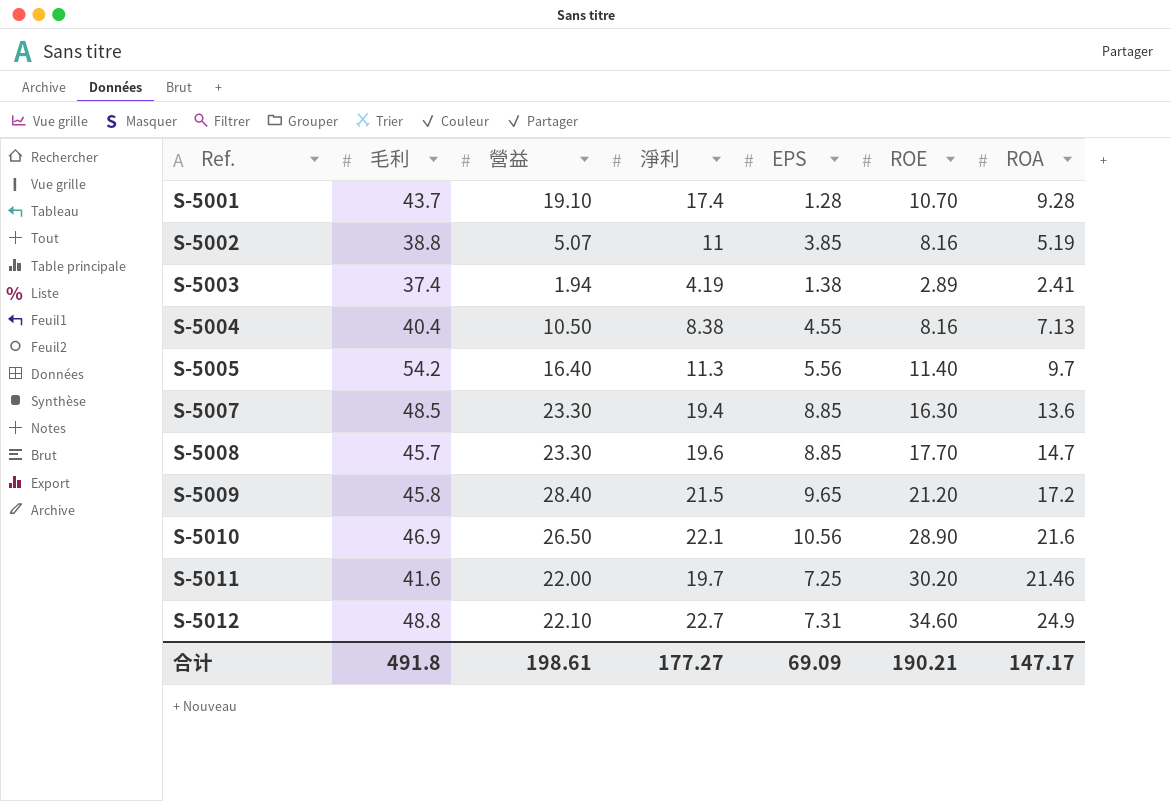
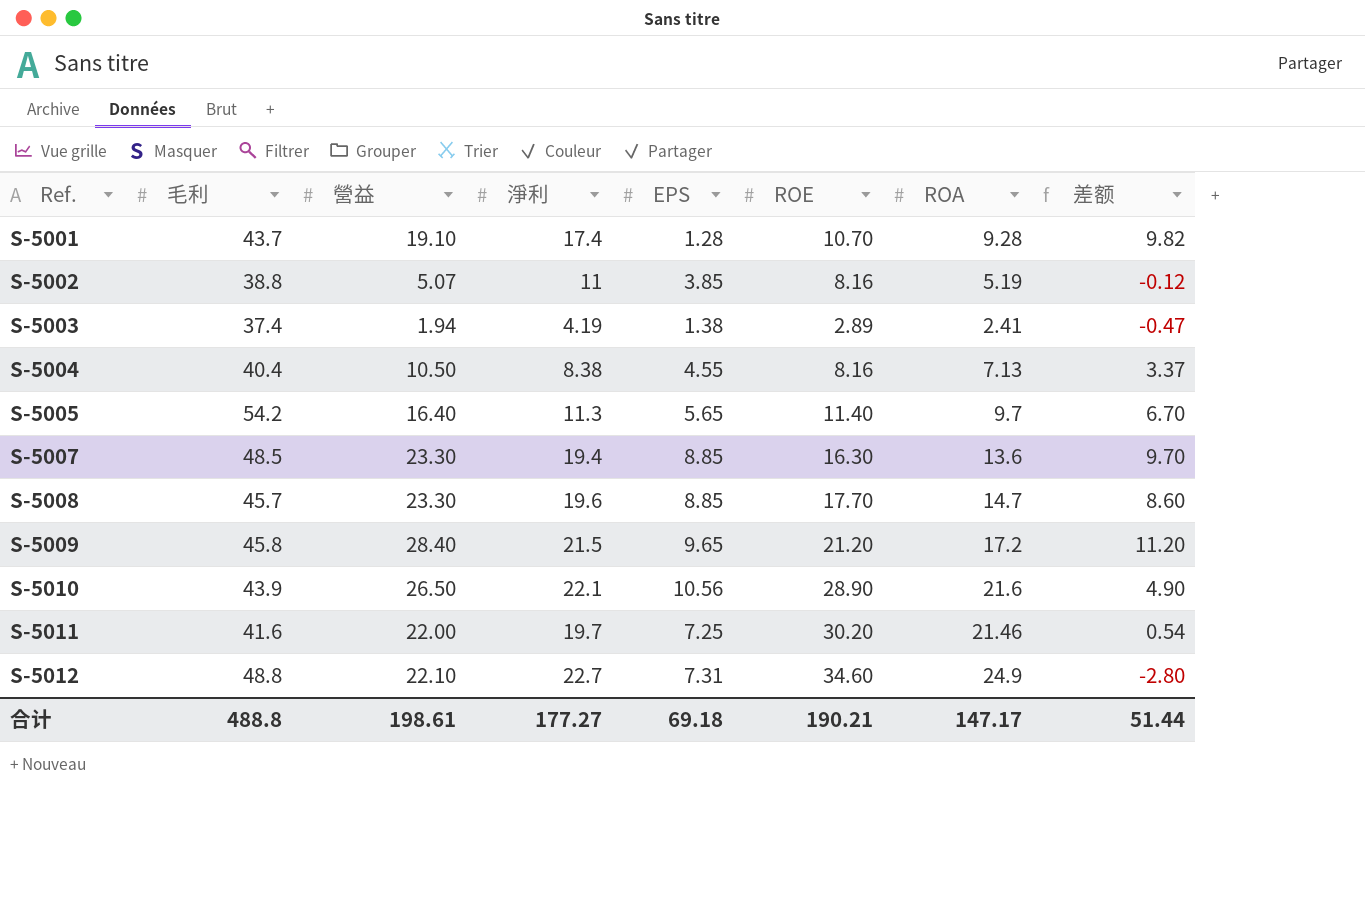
column 差额 | formula: none -> [營益] - [ROA]
S-5005 | EPS: 5.56 -> 5.65
S-5010 | 毛利: 46.9 -> 43.9
合计 | 毛利: 491.8 -> 488.8
合计 | EPS: 69.09 -> 69.18

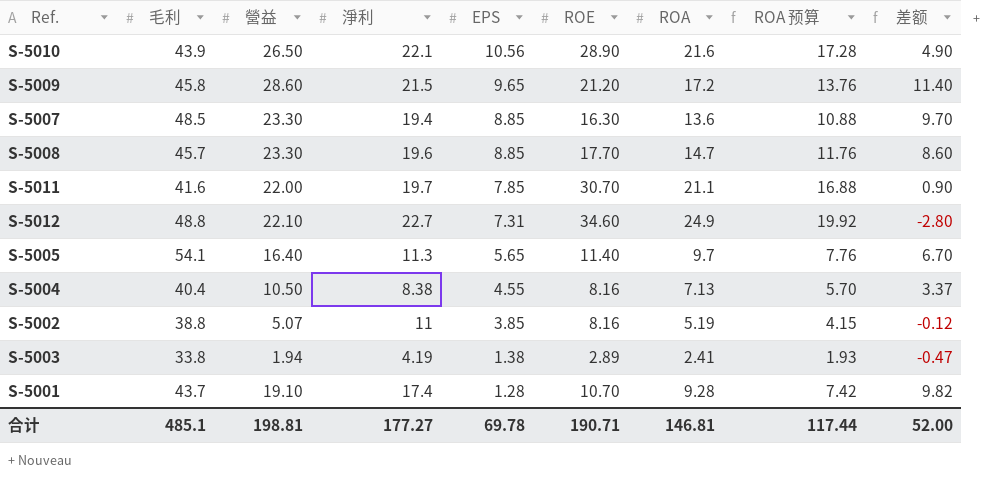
row order: Ref. ascending -> EPS descending
column ROA 预算 | formula: none -> [ROA] * 0.8
S-5009 | 營益: 28.40 -> 28.60
S-5009 | 差额: 11.20 -> 11.40
S-5011 | EPS: 7.25 -> 7.85
S-5011 | ROE: 30.20 -> 30.70
S-5011 | ROA: 21.46 -> 21.1
S-5011 | 差额: 0.54 -> 0.90
S-5005 | 毛利: 54.2 -> 54.1
S-5003 | 毛利: 37.4 -> 33.8
合计 | 毛利: 488.8 -> 485.1
合计 | 營益: 198.61 -> 198.81
合计 | EPS: 69.18 -> 69.78
合计 | ROE: 190.21 -> 190.71
合计 | ROA: 147.17 -> 146.81
合计 | 差额: 51.44 -> 52.00

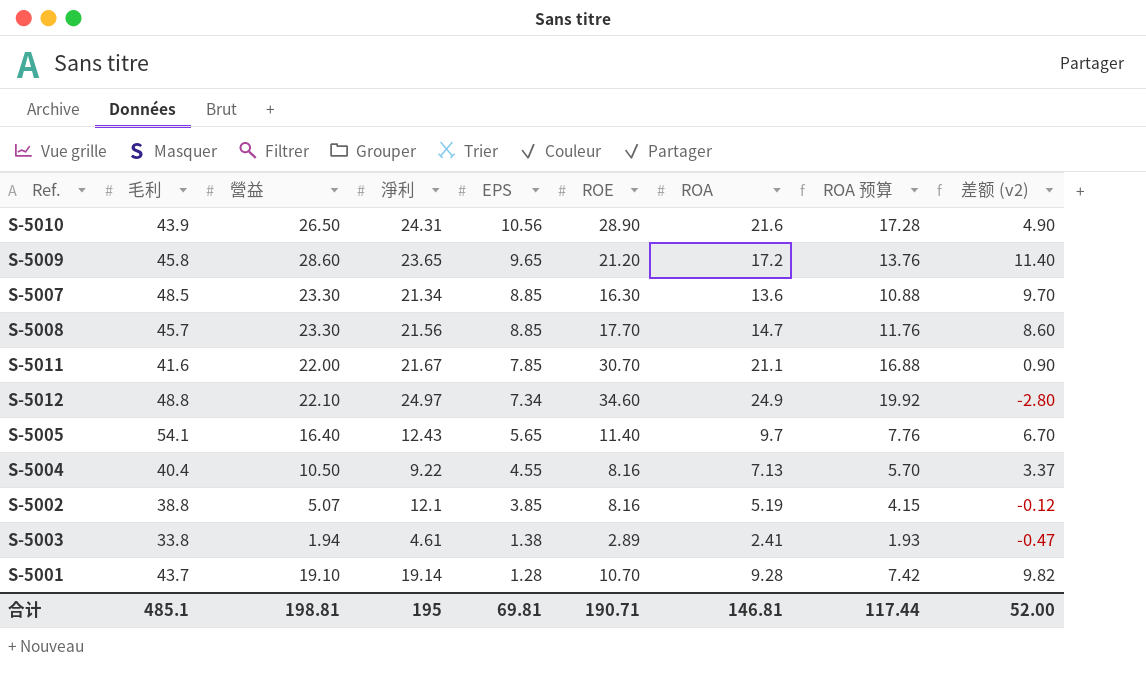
column name: 差额 -> 差额 (v2)
S-5010 | 淨利: 22.1 -> 24.31
S-5009 | 淨利: 21.5 -> 23.65
S-5007 | 淨利: 19.4 -> 21.34
S-5008 | 淨利: 19.6 -> 21.56
S-5011 | 淨利: 19.7 -> 21.67
S-5012 | 淨利: 22.7 -> 24.97
S-5012 | EPS: 7.31 -> 7.34
S-5005 | 淨利: 11.3 -> 12.43
S-5004 | 淨利: 8.38 -> 9.22
S-5002 | 淨利: 11 -> 12.1
S-5003 | 淨利: 4.19 -> 4.61
S-5001 | 淨利: 17.4 -> 19.14
合计 | 淨利: 177.27 -> 195
合计 | EPS: 69.78 -> 69.81

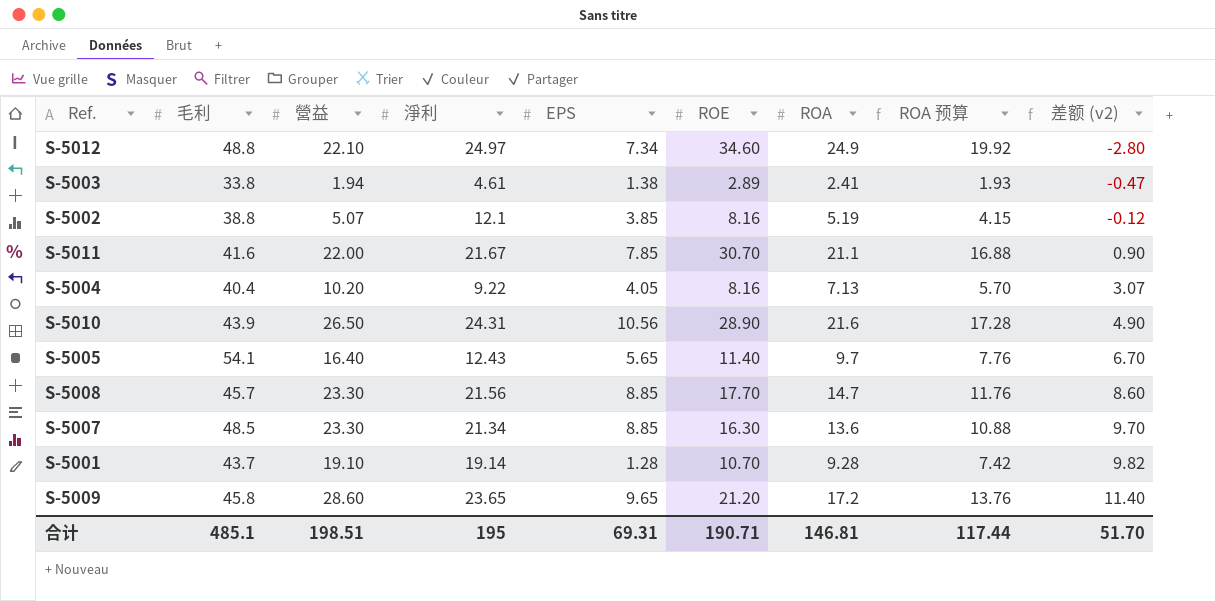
row order: EPS descending -> 差额 (v2) ascending
S-5004 | 營益: 10.50 -> 10.20
S-5004 | EPS: 4.55 -> 4.05
S-5004 | 差额 (v2): 3.37 -> 3.07
合计 | 營益: 198.81 -> 198.51
合计 | EPS: 69.81 -> 69.31
合计 | 差额 (v2): 52.00 -> 51.70

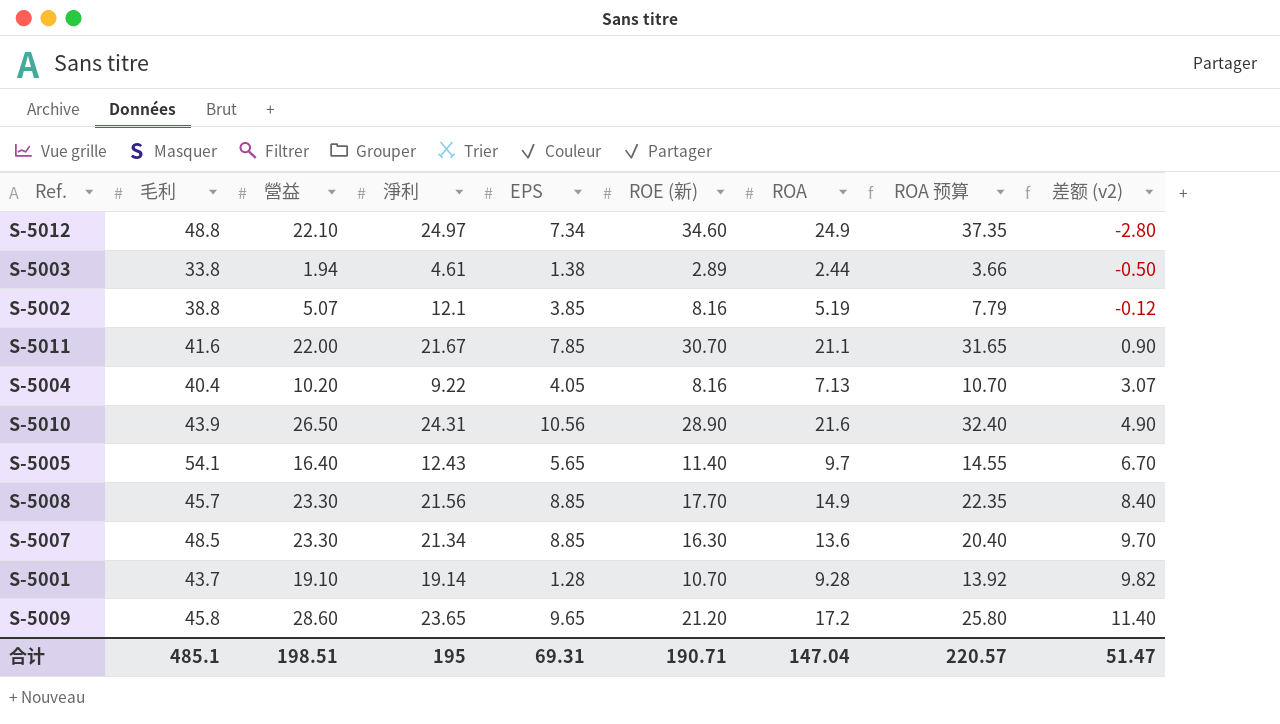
column name: ROE -> ROE (新)
column ROA 预算 | formula: [ROA] * 0.8 -> [ROA] * 1.5
S-5003 | ROA: 2.41 -> 2.44
S-5003 | 差额 (v2): -0.47 -> -0.50
S-5008 | ROA: 14.7 -> 14.9
S-5008 | 差额 (v2): 8.60 -> 8.40
合计 | ROA: 146.81 -> 147.04
合计 | ROA 预算: 117.44 -> 220.57
合计 | 差额 (v2): 51.70 -> 51.47

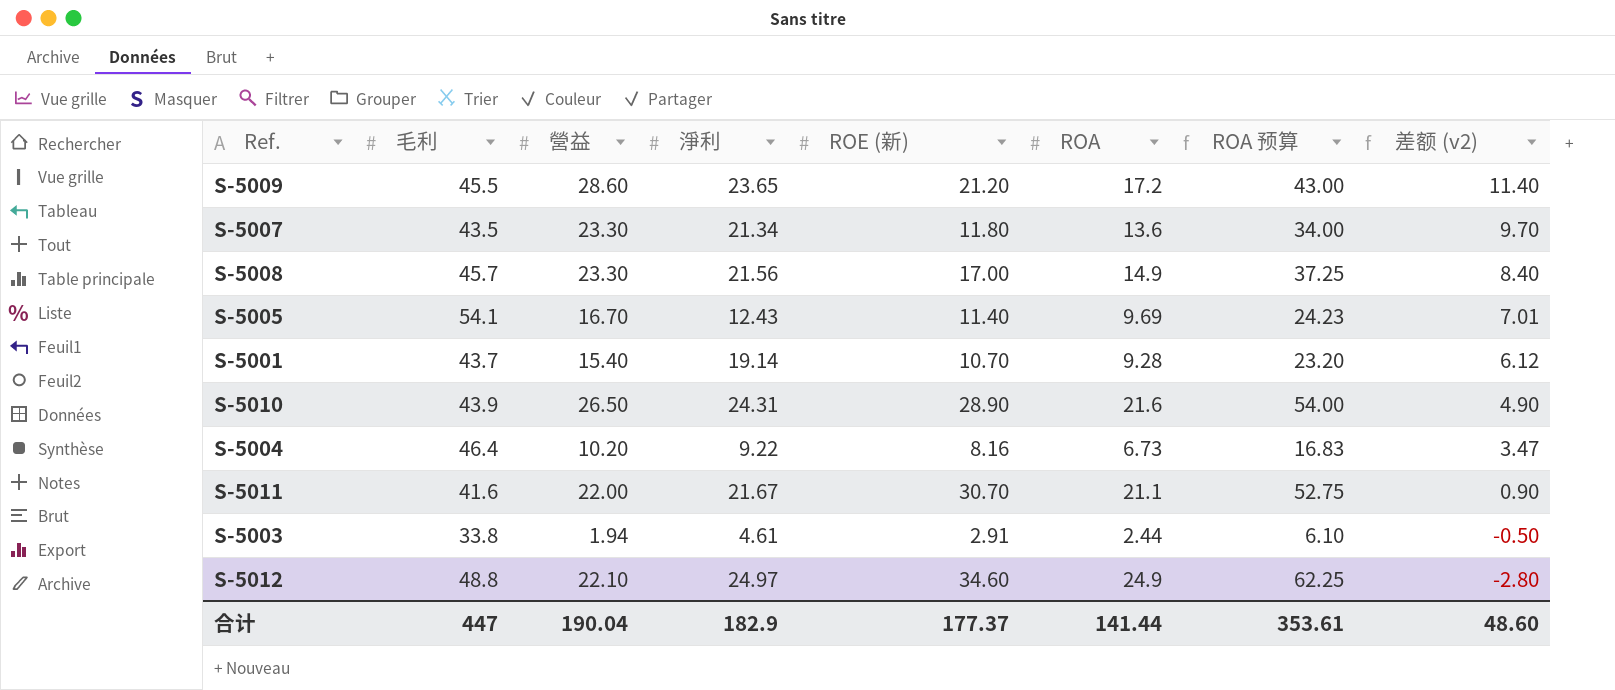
row order: 差额 (v2) ascending -> 差额 (v2) descending
column EPS | position: 5 -> none
column ROA 预算 | formula: [ROA] * 1.5 -> [ROA] * 2.5
row S-5002: 38.8 | 5.07 | 12.1 | 3.85 | 8.16 | 5.19 | 7.79 | -0.12 -> none
S-5009 | 毛利: 45.8 -> 45.5
S-5007 | 毛利: 48.5 -> 43.5
S-5007 | ROE (新): 16.30 -> 11.80
S-5008 | ROE (新): 17.70 -> 17.00
S-5005 | 營益: 16.40 -> 16.70
S-5005 | ROA: 9.7 -> 9.69
S-5005 | 差额 (v2): 6.70 -> 7.01
S-5001 | 營益: 19.10 -> 15.40
S-5001 | 差额 (v2): 9.82 -> 6.12
S-5004 | 毛利: 40.4 -> 46.4
S-5004 | ROA: 7.13 -> 6.73
S-5004 | 差额 (v2): 3.07 -> 3.47
S-5003 | ROE (新): 2.89 -> 2.91
合计 | 毛利: 485.1 -> 447
合计 | 營益: 198.51 -> 190.04
合计 | 淨利: 195 -> 182.9
合计 | ROE (新): 190.71 -> 177.37
合计 | ROA: 147.04 -> 141.44
合计 | ROA 预算: 220.57 -> 353.61
合计 | 差额 (v2): 51.47 -> 48.60

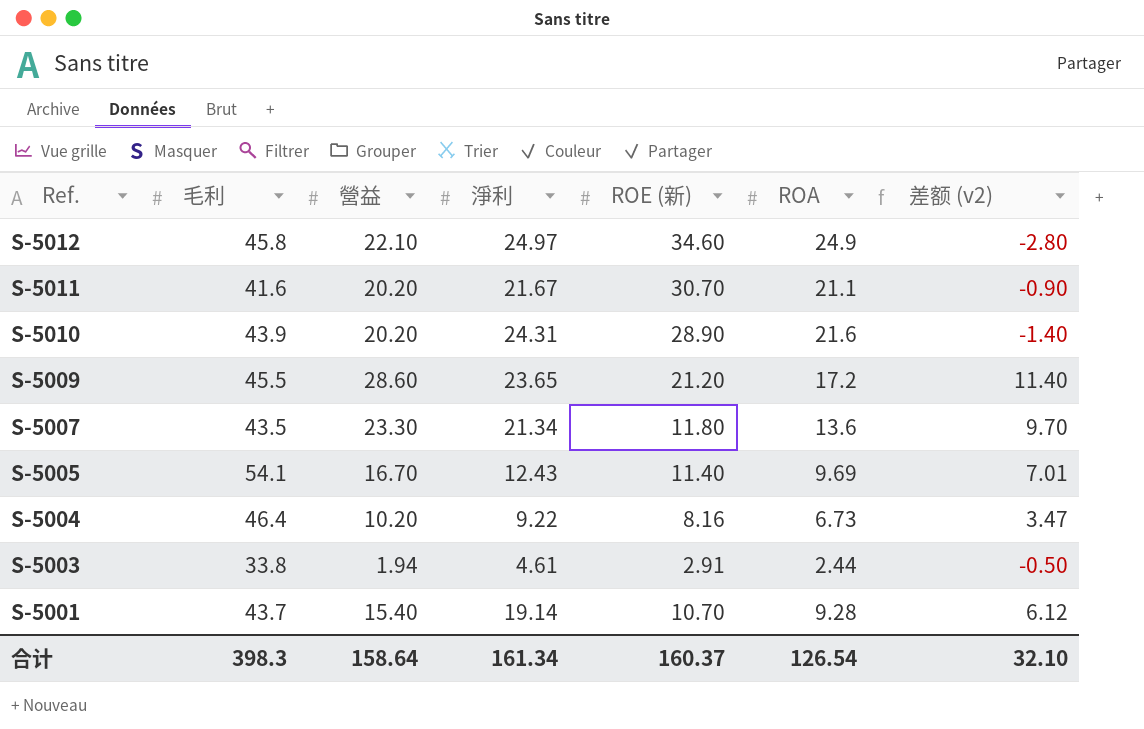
row order: 差额 (v2) descending -> Ref. descending
column ROA 预算 | formula: [ROA] * 2.5 -> none
row S-5008: 45.7 | 23.30 | 21.56 | 17.00 | 14.9 | 37.25 | 8.40 -> none
S-5012 | 毛利: 48.8 -> 45.8
S-5011 | 營益: 22.00 -> 20.20
S-5011 | 差额 (v2): 0.90 -> -0.90
S-5010 | 營益: 26.50 -> 20.20
S-5010 | 差额 (v2): 4.90 -> -1.40
合计 | 毛利: 447 -> 398.3
合计 | 營益: 190.04 -> 158.64
合计 | 淨利: 182.9 -> 161.34
合计 | ROE (新): 177.37 -> 160.37
合计 | ROA: 141.44 -> 126.54
合计 | 差额 (v2): 48.60 -> 32.10

